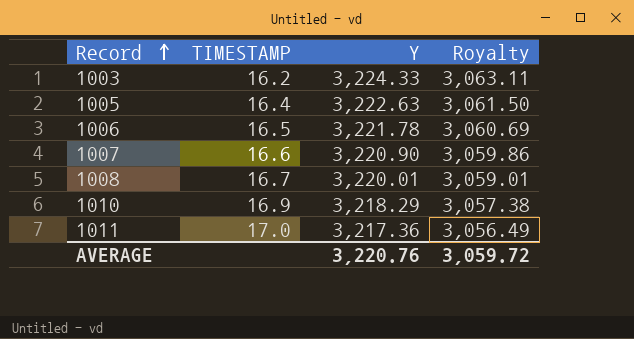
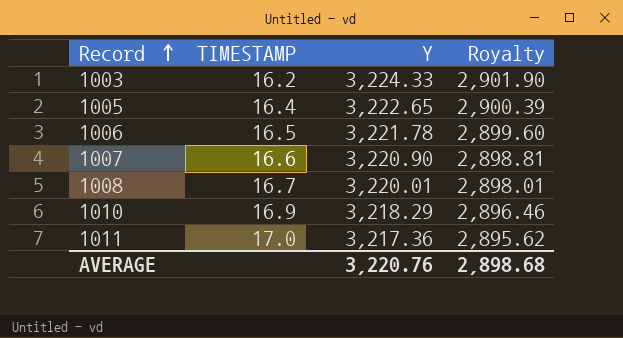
column Royalty | formula: [Y] * 0.95 -> [Y] * 0.9
1005 | Y: 3,222.63 -> 3,222.65
AVERAGE | Royalty: 3,059.72 -> 2,898.68

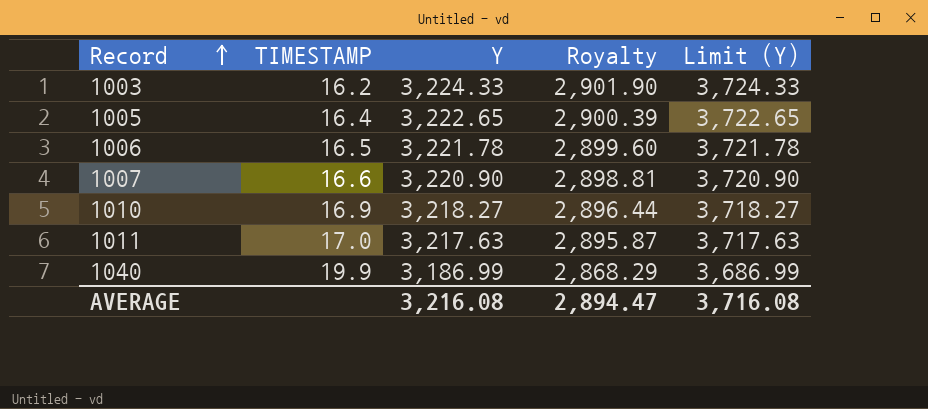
column Limit (Y) | formula: none -> [Y] + 500
row 1008: 16.7 | 3,220.01 | 2,898.01 -> none
1010 | Y: 3,218.29 -> 3,218.27
1010 | Royalty: 2,896.46 -> 2,896.44
1011 | Y: 3,217.36 -> 3,217.63
1011 | Royalty: 2,895.62 -> 2,895.87
row 1040: none -> 19.9 | 3,186.99 | 2,868.29 | 3,686.99
AVERAGE | Y: 3,220.76 -> 3,216.08
AVERAGE | Royalty: 2,898.68 -> 2,894.47

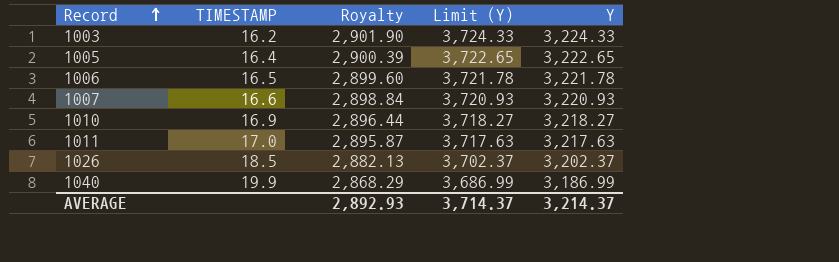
column Y | position: 3 -> 5
1007 | Royalty: 2,898.81 -> 2,898.84
1007 | Limit (Y): 3,720.90 -> 3,720.93
1007 | Y: 3,220.90 -> 3,220.93
row 1026: none -> 18.5 | 2,882.13 | 3,702.37 | 3,202.37
AVERAGE | Royalty: 2,894.47 -> 2,892.93
AVERAGE | Limit (Y): 3,716.08 -> 3,714.37
AVERAGE | Y: 3,216.08 -> 3,214.37

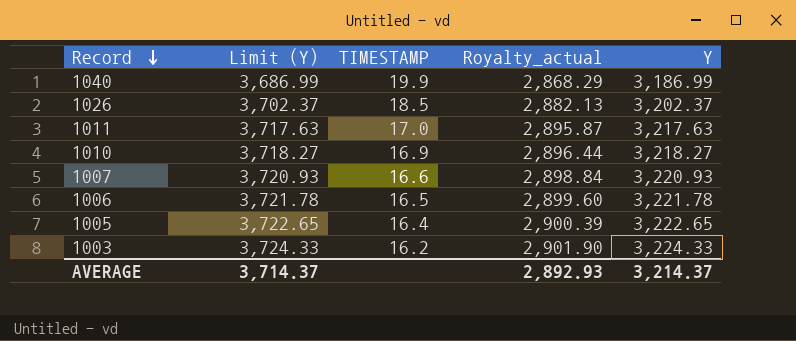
row order: Record ascending -> Record descending
column Limit (Y) | position: 4 -> 2
column name: Royalty -> Royalty_actual

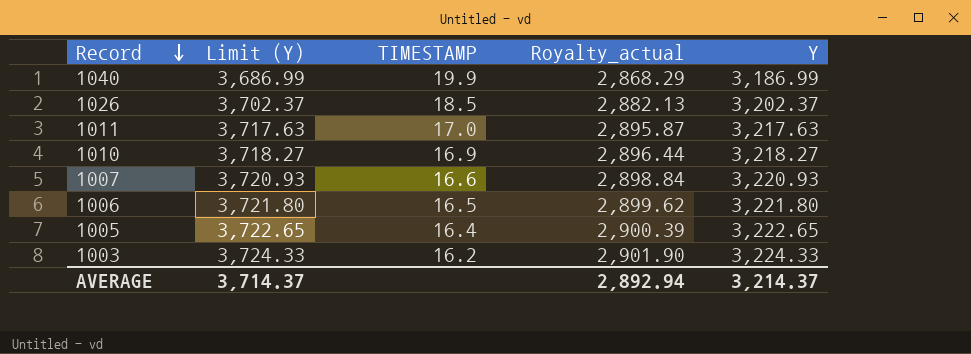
1006 | Limit (Y): 3,721.78 -> 3,721.80
1006 | Royalty_actual: 2,899.60 -> 2,899.62
1006 | Y: 3,221.78 -> 3,221.80
AVERAGE | Royalty_actual: 2,892.93 -> 2,892.94

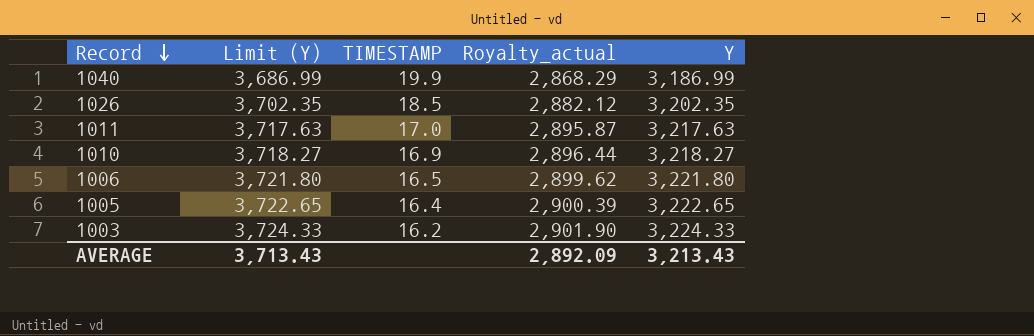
row 1007: 3,720.93 | 16.6 | 2,898.84 | 3,220.93 -> none
1026 | Limit (Y): 3,702.37 -> 3,702.35
1026 | Royalty_actual: 2,882.13 -> 2,882.12
1026 | Y: 3,202.37 -> 3,202.35
AVERAGE | Limit (Y): 3,714.37 -> 3,713.43
AVERAGE | Royalty_actual: 2,892.94 -> 2,892.09
AVERAGE | Y: 3,214.37 -> 3,213.43

